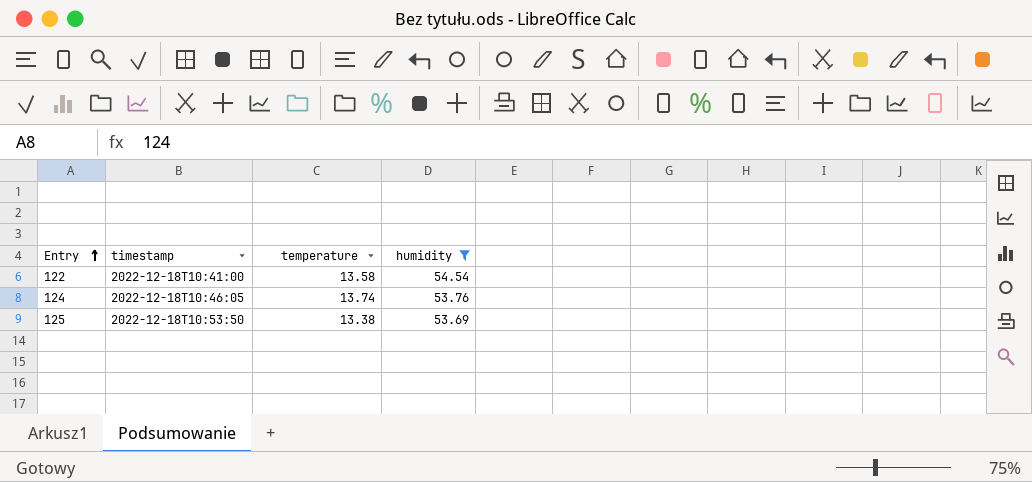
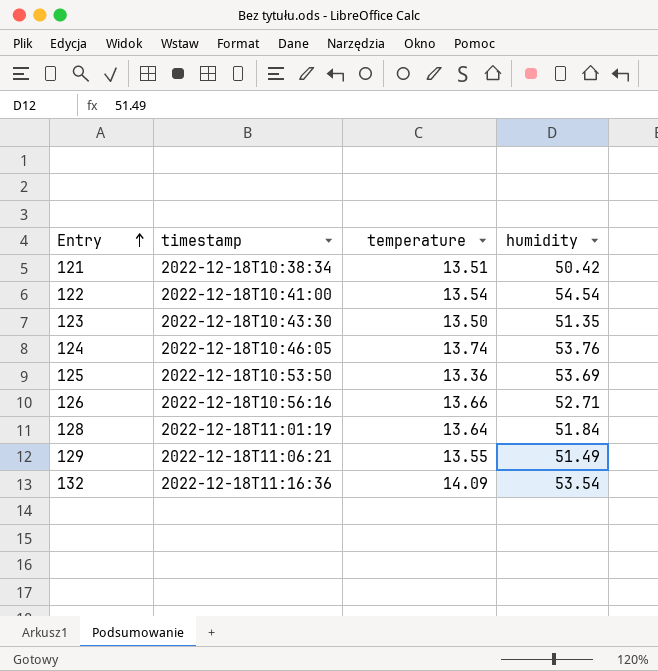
filter: humidity >= 53.69 -> none
122 | temperature: 13.58 -> 13.54
125 | temperature: 13.38 -> 13.36

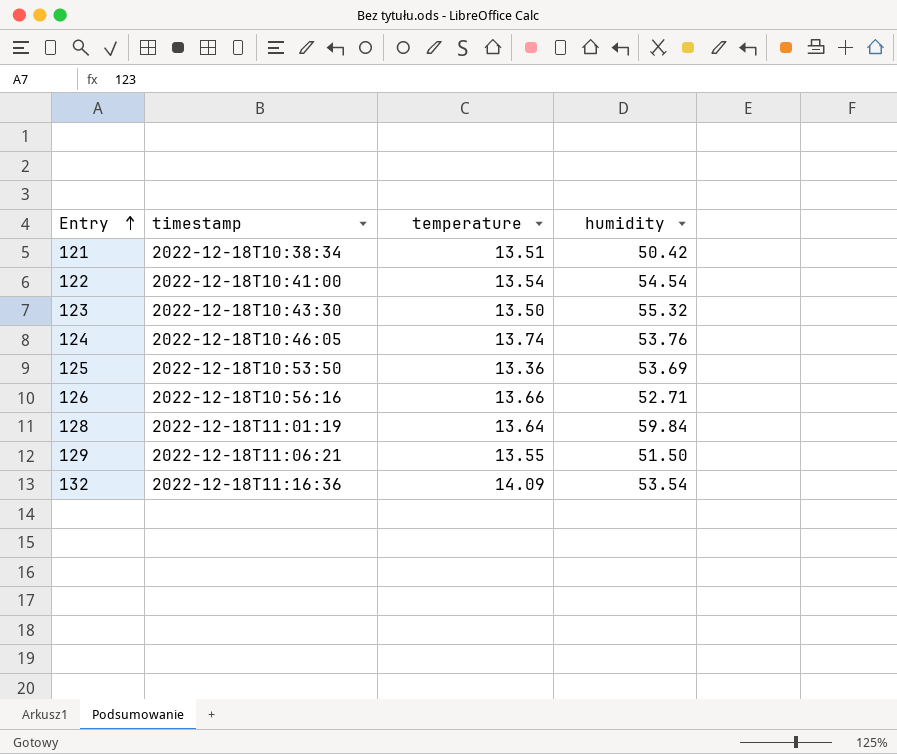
123 | humidity: 51.35 -> 55.32
128 | humidity: 51.84 -> 59.84
129 | humidity: 51.49 -> 51.50

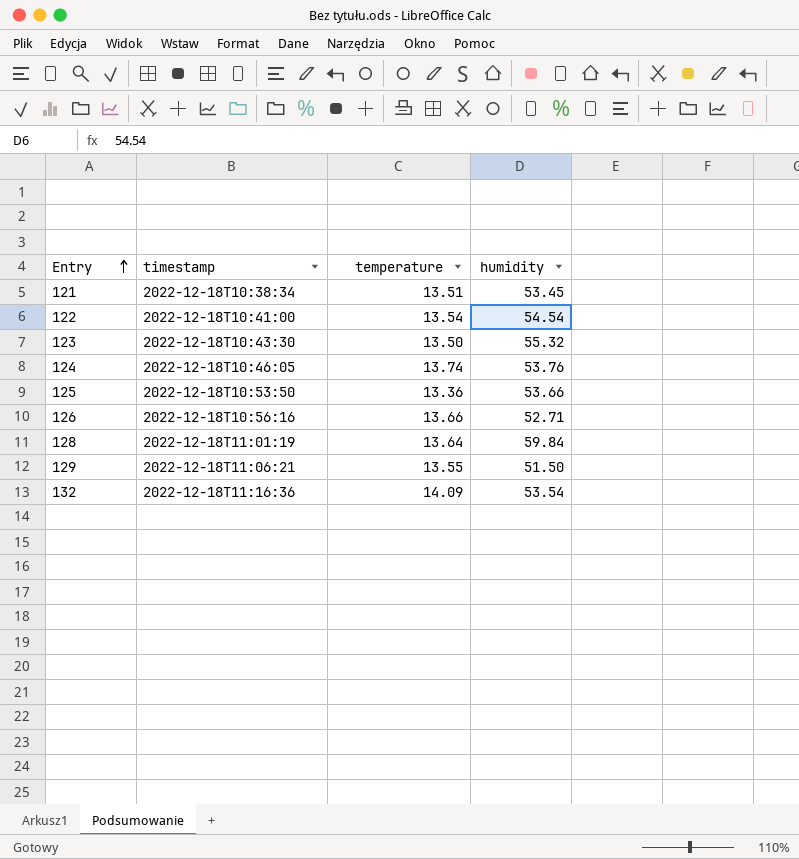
121 | humidity: 50.42 -> 53.45
125 | humidity: 53.69 -> 53.66

